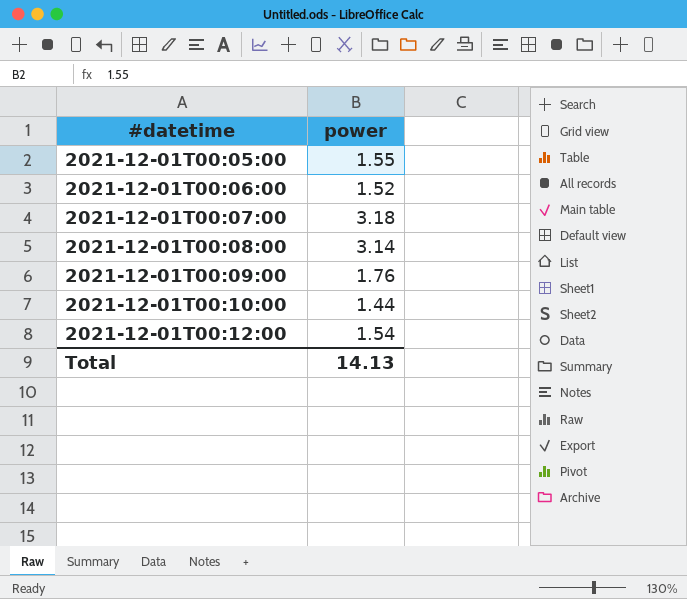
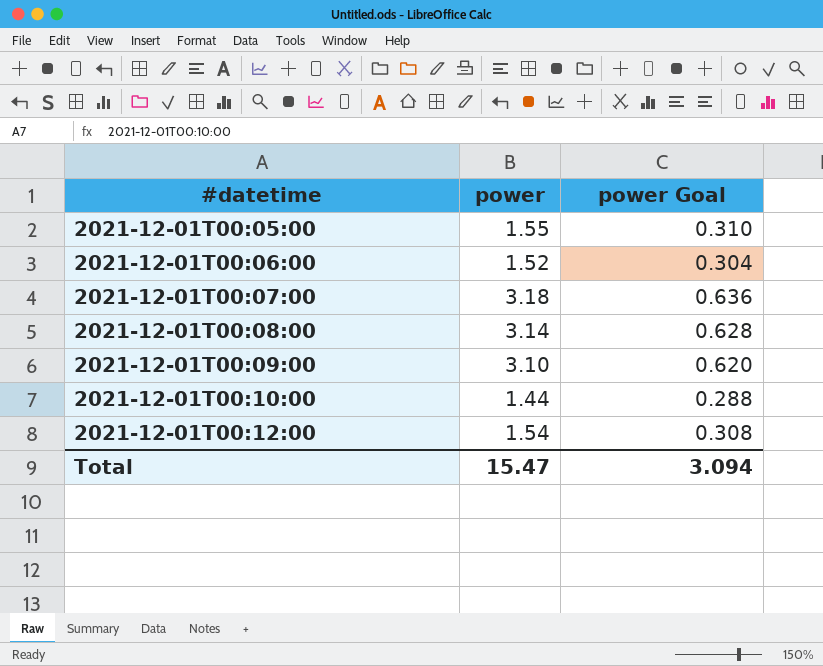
column power Goal | formula: none -> [power] * 0.2
2021-12-01T00:09:00 | power: 1.76 -> 3.10
Total | power: 14.13 -> 15.47

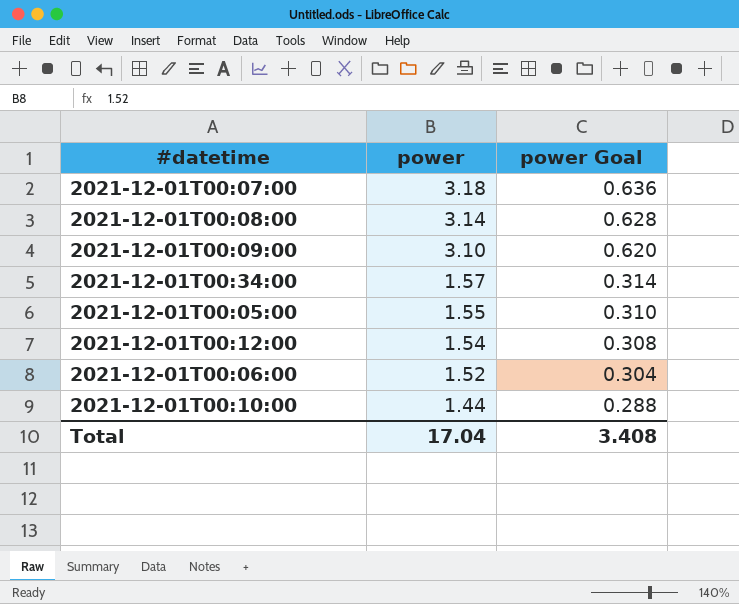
row order: #datetime ascending -> power descending
row 2021-12-01T00:34:00: none -> 1.57 | 0.314
Total | power: 15.47 -> 17.04
Total | power Goal: 3.094 -> 3.408

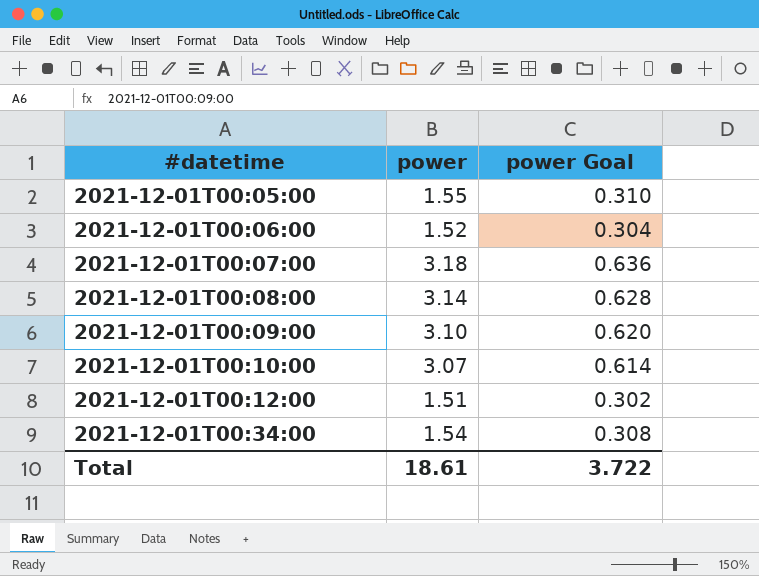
row order: power descending -> #datetime ascending
2021-12-01T00:10:00 | power: 1.44 -> 3.07
2021-12-01T00:10:00 | power Goal: 0.288 -> 0.614
2021-12-01T00:12:00 | power: 1.54 -> 1.51
2021-12-01T00:12:00 | power Goal: 0.308 -> 0.302
2021-12-01T00:34:00 | power: 1.57 -> 1.54
2021-12-01T00:34:00 | power Goal: 0.314 -> 0.308
Total | power: 17.04 -> 18.61
Total | power Goal: 3.408 -> 3.722

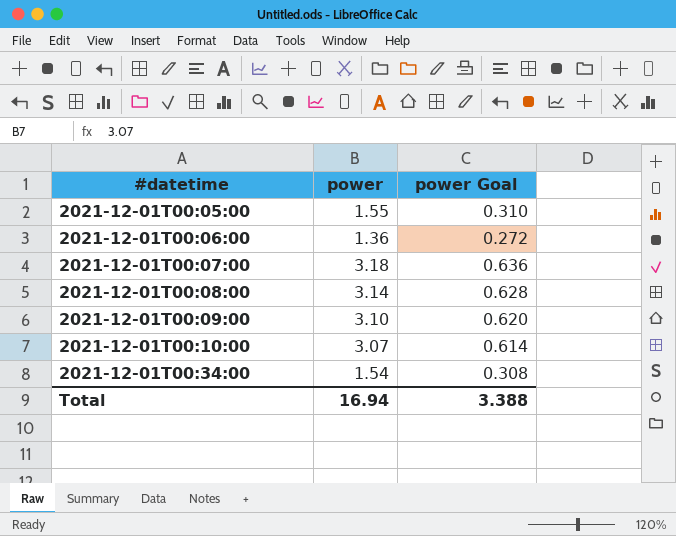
row 2021-12-01T00:12:00: 1.51 | 0.302 -> none
2021-12-01T00:06:00 | power: 1.52 -> 1.36
2021-12-01T00:06:00 | power Goal: 0.304 -> 0.272
Total | power: 18.61 -> 16.94
Total | power Goal: 3.722 -> 3.388

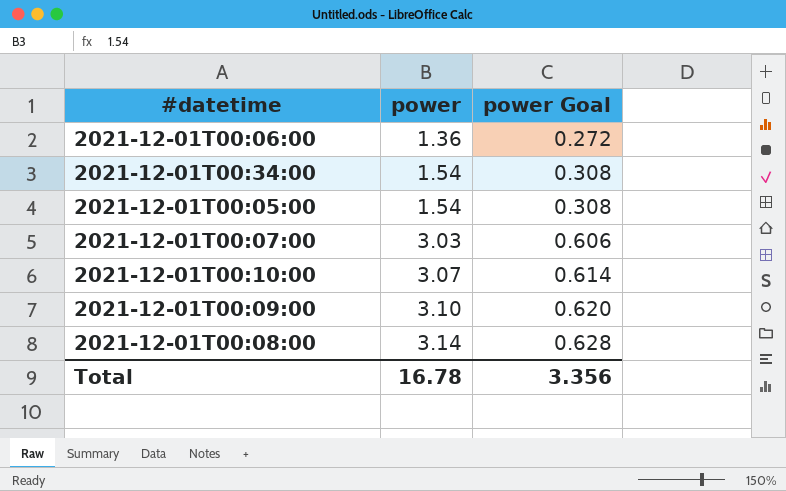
row order: #datetime ascending -> power ascending
2021-12-01T00:05:00 | power: 1.55 -> 1.54
2021-12-01T00:05:00 | power Goal: 0.310 -> 0.308
2021-12-01T00:07:00 | power: 3.18 -> 3.03
2021-12-01T00:07:00 | power Goal: 0.636 -> 0.606
Total | power: 16.94 -> 16.78
Total | power Goal: 3.388 -> 3.356

